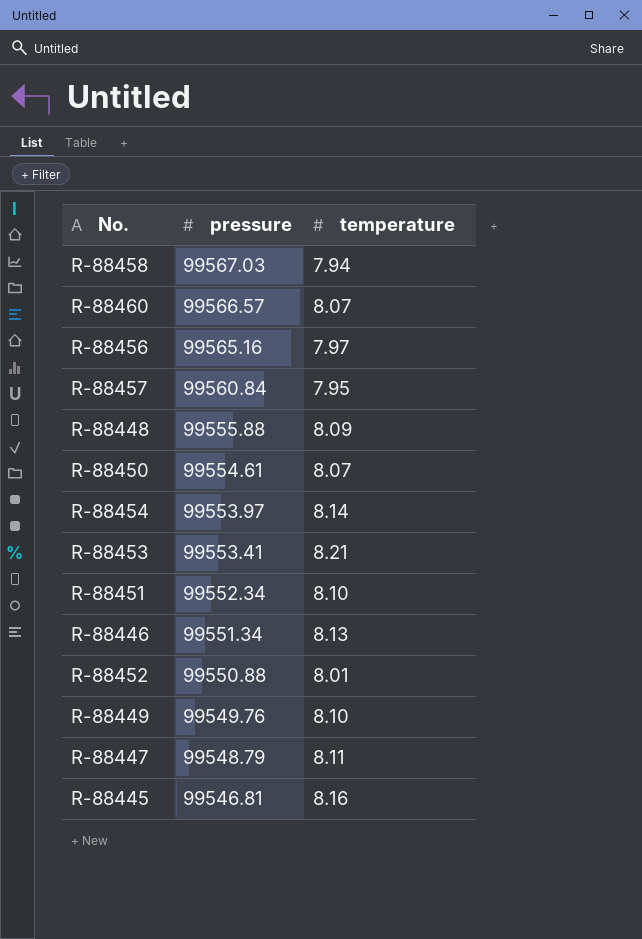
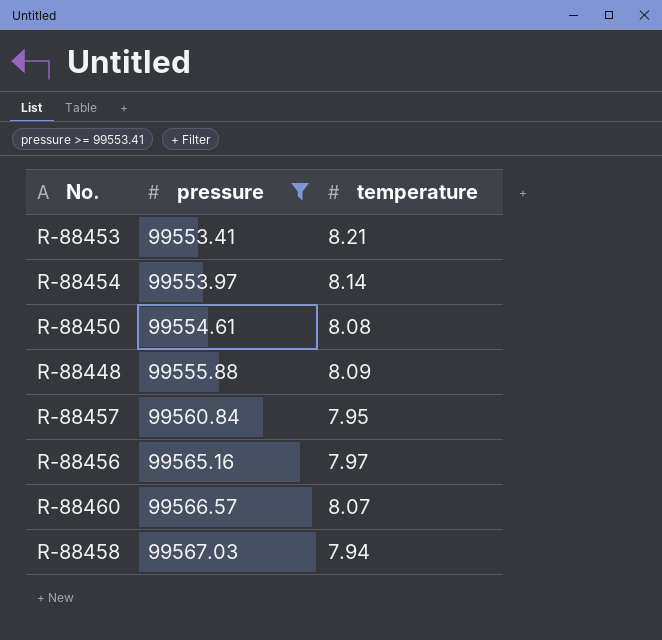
filter: none -> pressure >= 99553.41
row order: pressure descending -> pressure ascending
R-88450 | temperature: 8.07 -> 8.08

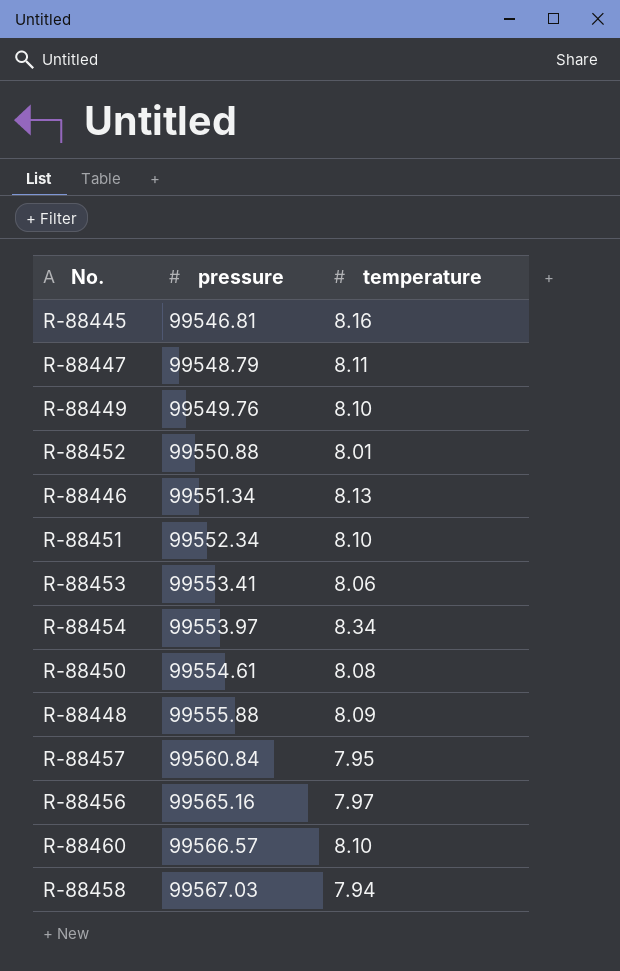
filter: pressure >= 99553.41 -> none
R-88453 | temperature: 8.21 -> 8.06
R-88454 | temperature: 8.14 -> 8.34
R-88460 | temperature: 8.07 -> 8.10

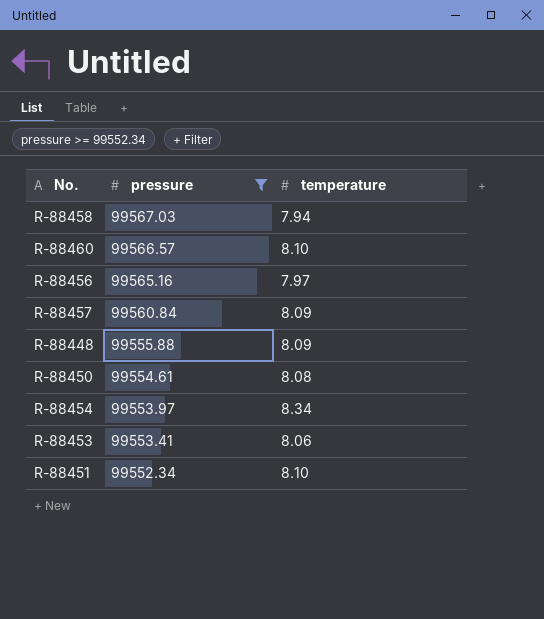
filter: none -> pressure >= 99552.34
row order: pressure ascending -> pressure descending
R-88457 | temperature: 7.95 -> 8.09

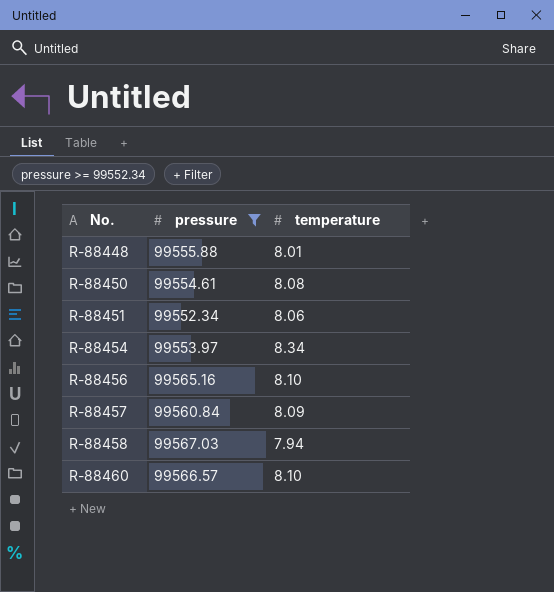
row order: pressure descending -> No. ascending
row R-88453: 99553.41 | 8.06 -> none
R-88448 | temperature: 8.09 -> 8.01
R-88451 | temperature: 8.10 -> 8.06
R-88456 | temperature: 7.97 -> 8.10

